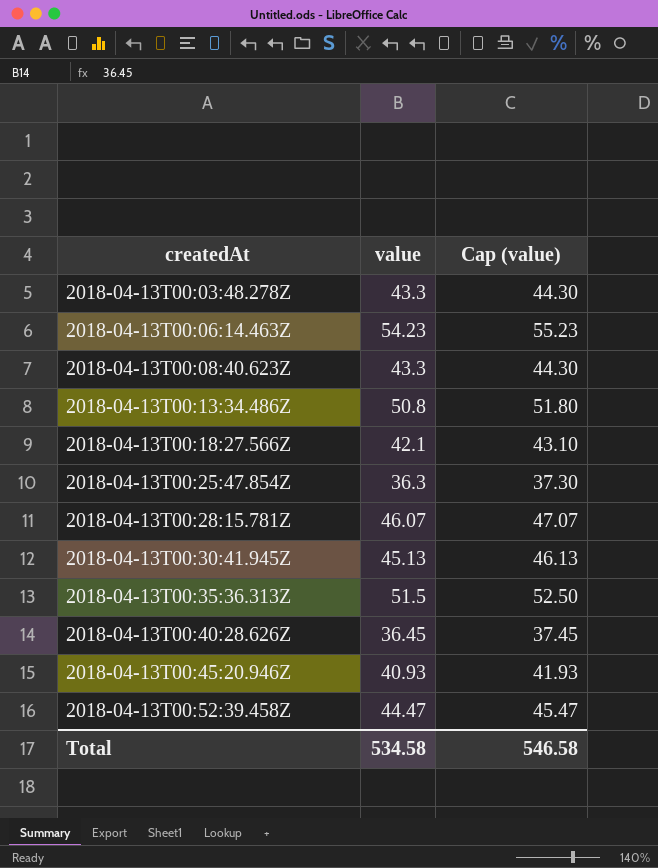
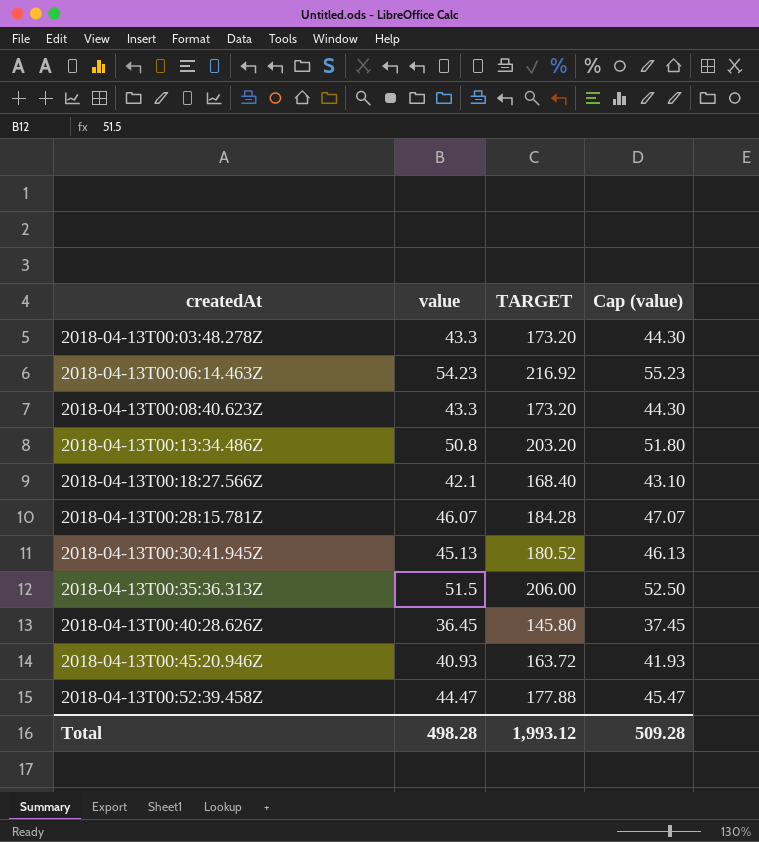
column TARGET | formula: none -> [value] * 4
row 2018-04-13T00:25:47.854Z: 36.3 | 37.30 -> none
Total | value: 534.58 -> 498.28
Total | Cap (value): 546.58 -> 509.28

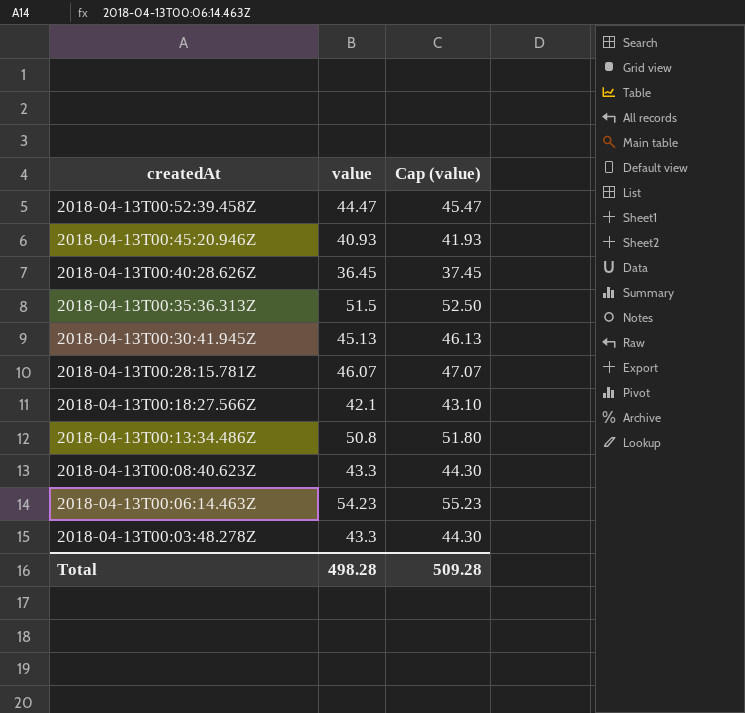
row order: createdAt ascending -> createdAt descending
column TARGET | formula: [value] * 4 -> none

